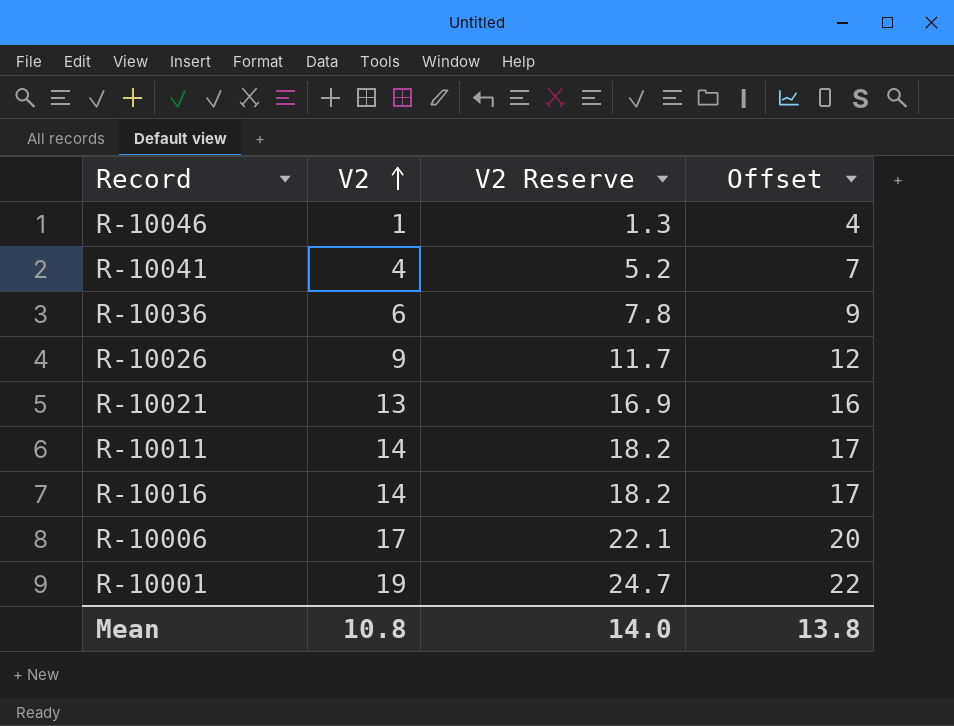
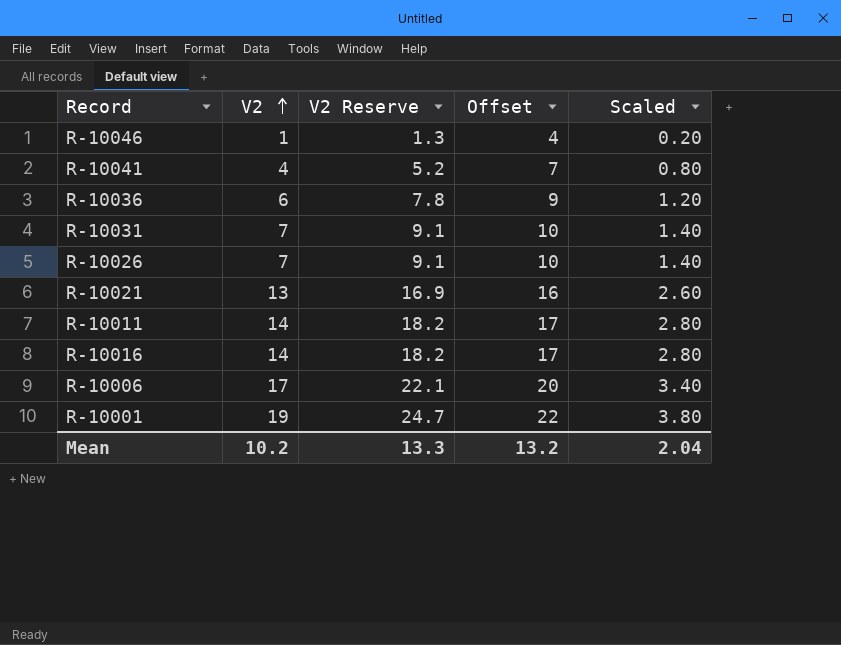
column Scaled | formula: none -> [V2] * 0.2
row R-10031: none -> 7 | 9.1 | 10 | 1.40
R-10026 | V2: 9 -> 7
R-10026 | V2 Reserve: 11.7 -> 9.1
R-10026 | Offset: 12 -> 10
Mean | V2: 10.8 -> 10.2
Mean | V2 Reserve: 14.0 -> 13.3
Mean | Offset: 13.8 -> 13.2

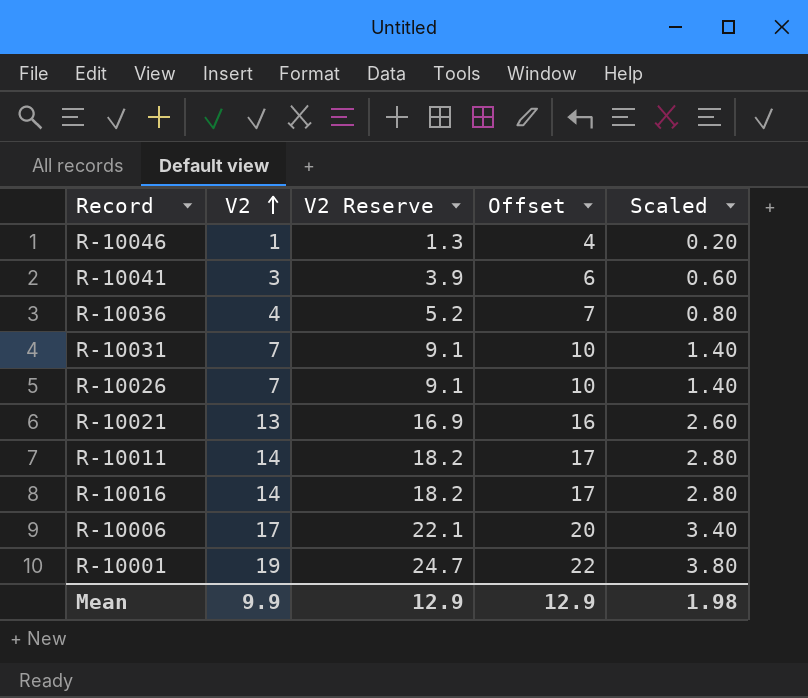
R-10041 | V2: 4 -> 3
R-10041 | V2 Reserve: 5.2 -> 3.9
R-10041 | Offset: 7 -> 6
R-10041 | Scaled: 0.80 -> 0.60
R-10036 | V2: 6 -> 4
R-10036 | V2 Reserve: 7.8 -> 5.2
R-10036 | Offset: 9 -> 7
R-10036 | Scaled: 1.20 -> 0.80
Mean | V2: 10.2 -> 9.9
Mean | V2 Reserve: 13.3 -> 12.9
Mean | Offset: 13.2 -> 12.9
Mean | Scaled: 2.04 -> 1.98

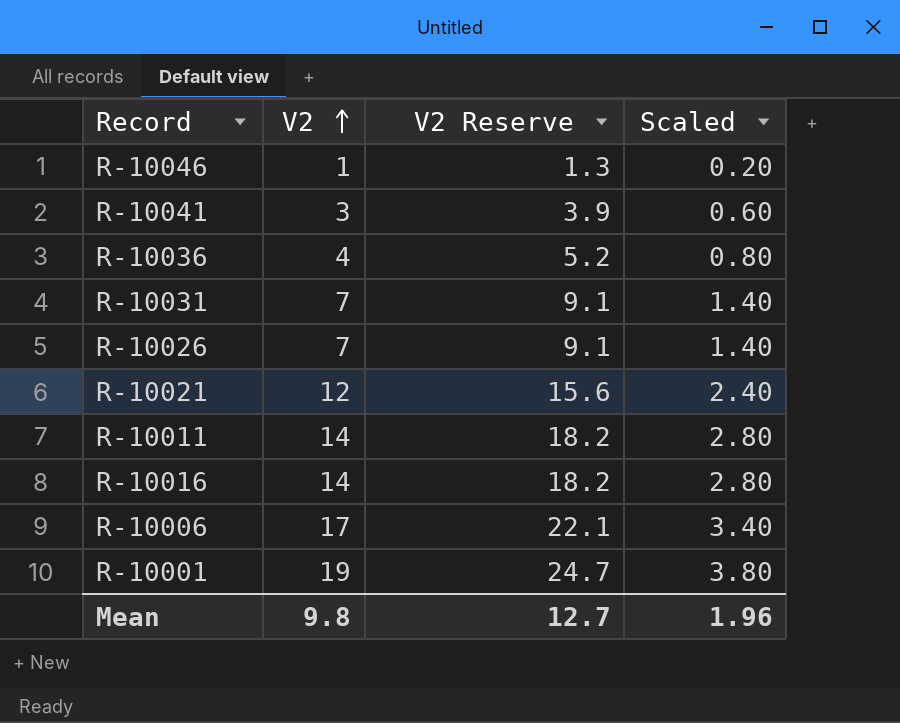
column Offset | formula: [V2] + 3 -> none
R-10021 | V2: 13 -> 12
R-10021 | V2 Reserve: 16.9 -> 15.6
R-10021 | Scaled: 2.60 -> 2.40
Mean | V2: 9.9 -> 9.8
Mean | V2 Reserve: 12.9 -> 12.7
Mean | Scaled: 1.98 -> 1.96

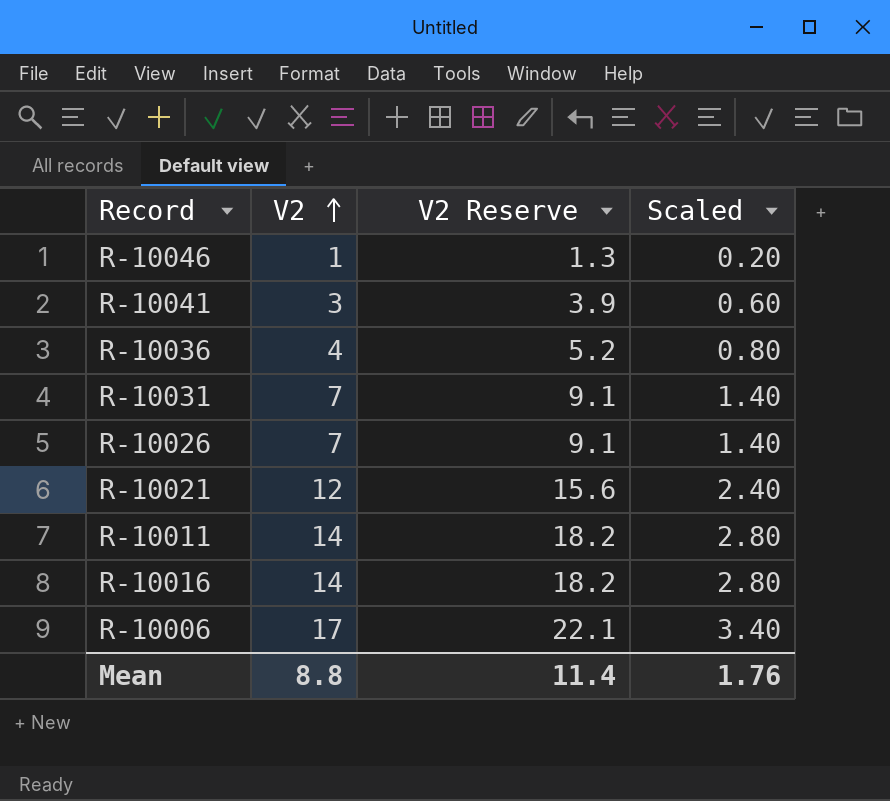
row R-10001: 19 | 24.7 | 3.80 -> none
Mean | V2: 9.8 -> 8.8
Mean | V2 Reserve: 12.7 -> 11.4
Mean | Scaled: 1.96 -> 1.76

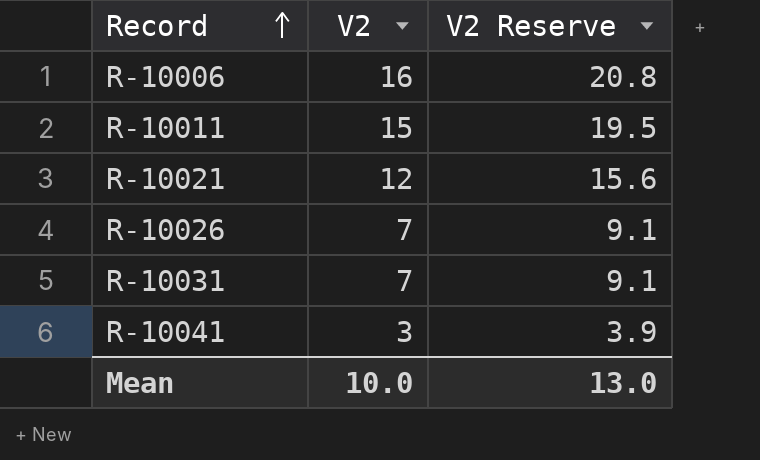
row order: V2 ascending -> Record ascending
column Scaled | formula: [V2] * 0.2 -> none
row R-10046: 1 | 1.3 | 0.20 -> none
row R-10036: 4 | 5.2 | 0.80 -> none
row R-10016: 14 | 18.2 | 2.80 -> none
R-10006 | V2: 17 -> 16
R-10006 | V2 Reserve: 22.1 -> 20.8
R-10011 | V2: 14 -> 15
R-10011 | V2 Reserve: 18.2 -> 19.5
Mean | V2: 8.8 -> 10.0
Mean | V2 Reserve: 11.4 -> 13.0

